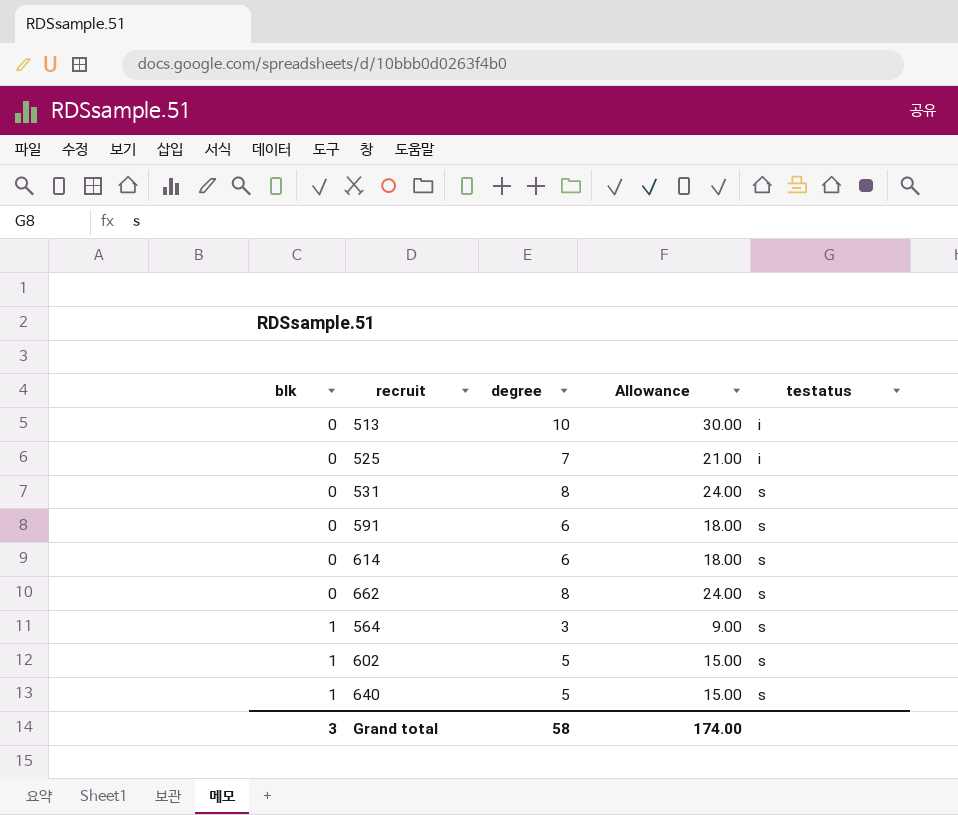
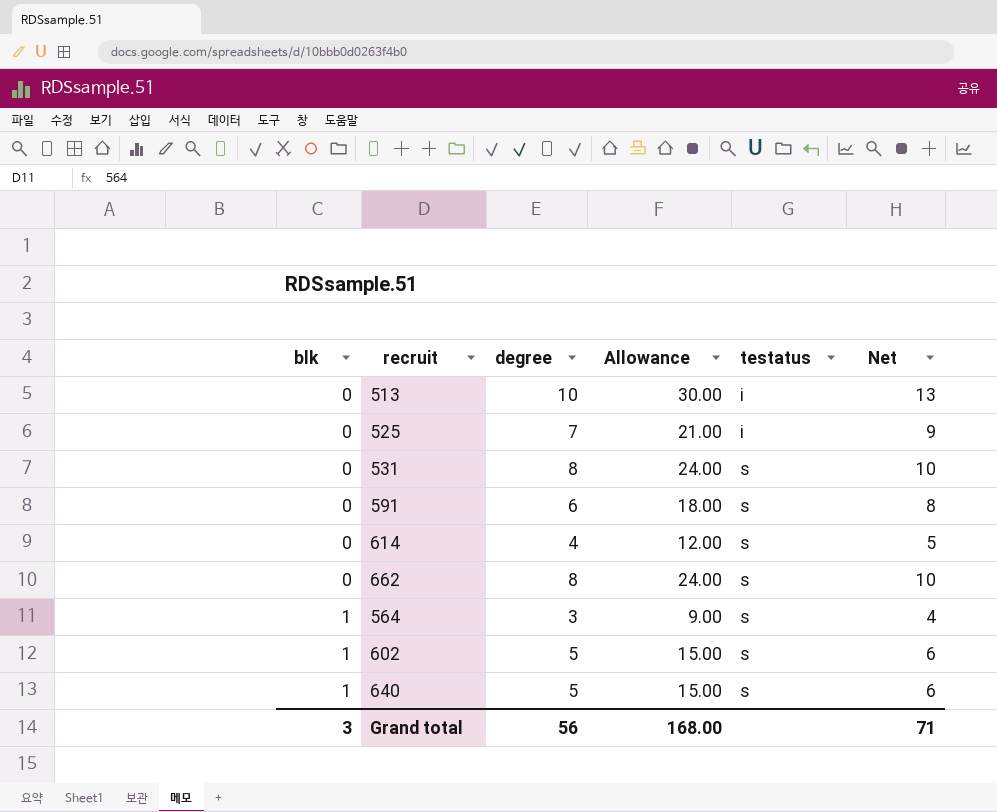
column Net | formula: none -> [degree] * 1.25
614 | degree: 6 -> 4
614 | Allowance: 18.00 -> 12.00
Grand total | degree: 58 -> 56
Grand total | Allowance: 174.00 -> 168.00

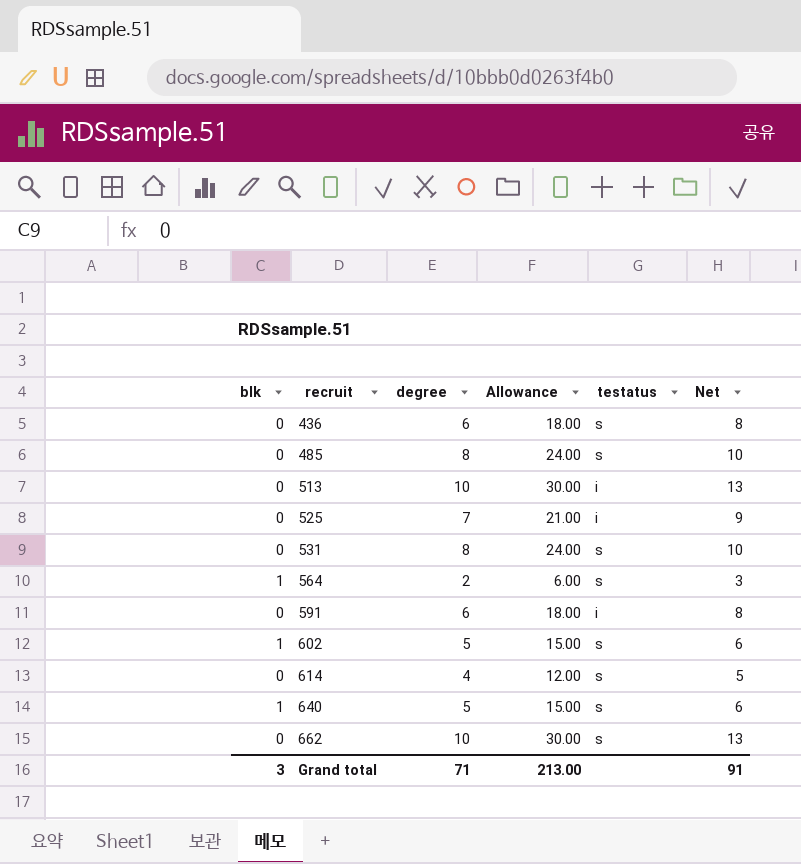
row order: blk ascending -> recruit ascending
row 436: none -> 0 | 6 | 18.00 | s | 8
row 485: none -> 0 | 8 | 24.00 | s | 10
564 | degree: 3 -> 2
564 | Allowance: 9.00 -> 6.00
564 | Net: 4 -> 3
591 | testatus: s -> i
662 | degree: 8 -> 10
662 | Allowance: 24.00 -> 30.00
662 | Net: 10 -> 13
Grand total | degree: 56 -> 71
Grand total | Allowance: 168.00 -> 213.00
Grand total | Net: 71 -> 91

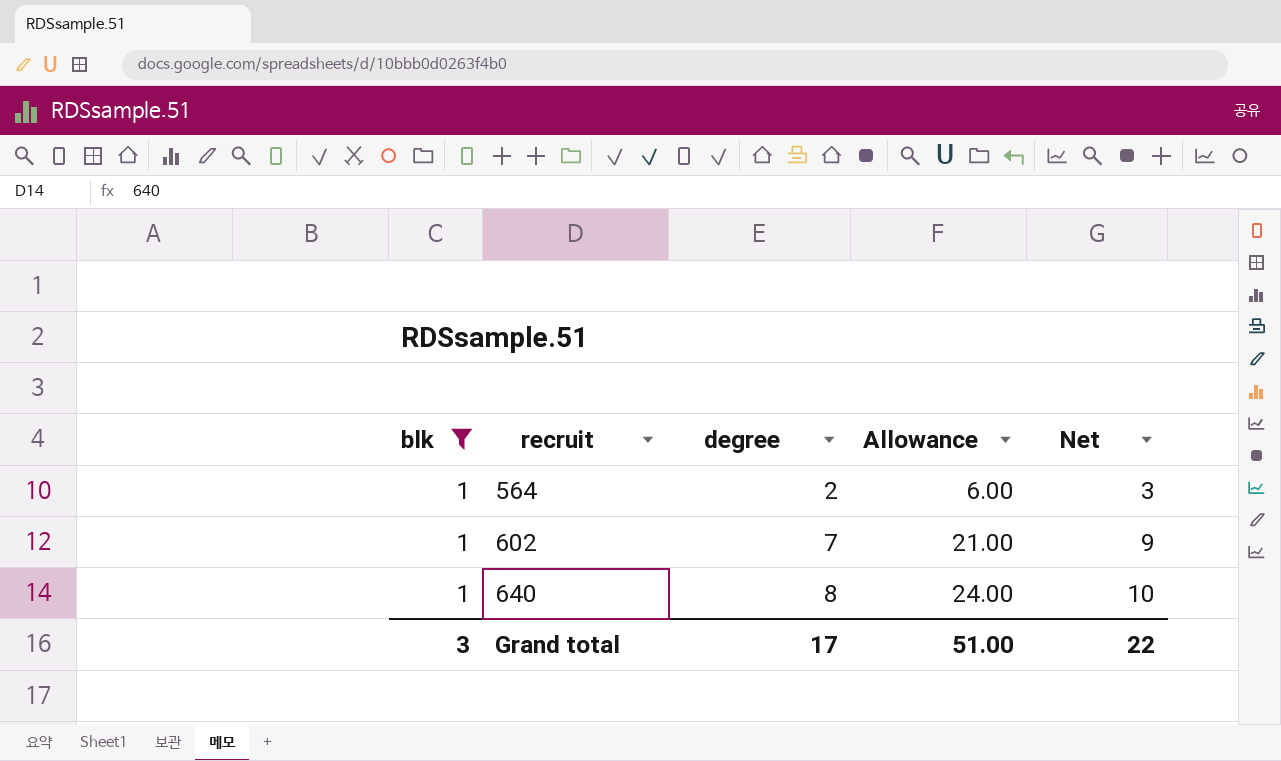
filter: none -> blk = 1
column testatus | position: 5 -> none
602 | degree: 5 -> 7
602 | Allowance: 15.00 -> 21.00
602 | Net: 6 -> 9
640 | degree: 5 -> 8
640 | Allowance: 15.00 -> 24.00
640 | Net: 6 -> 10
Grand total | degree: 71 -> 17
Grand total | Allowance: 213.00 -> 51.00
Grand total | Net: 91 -> 22

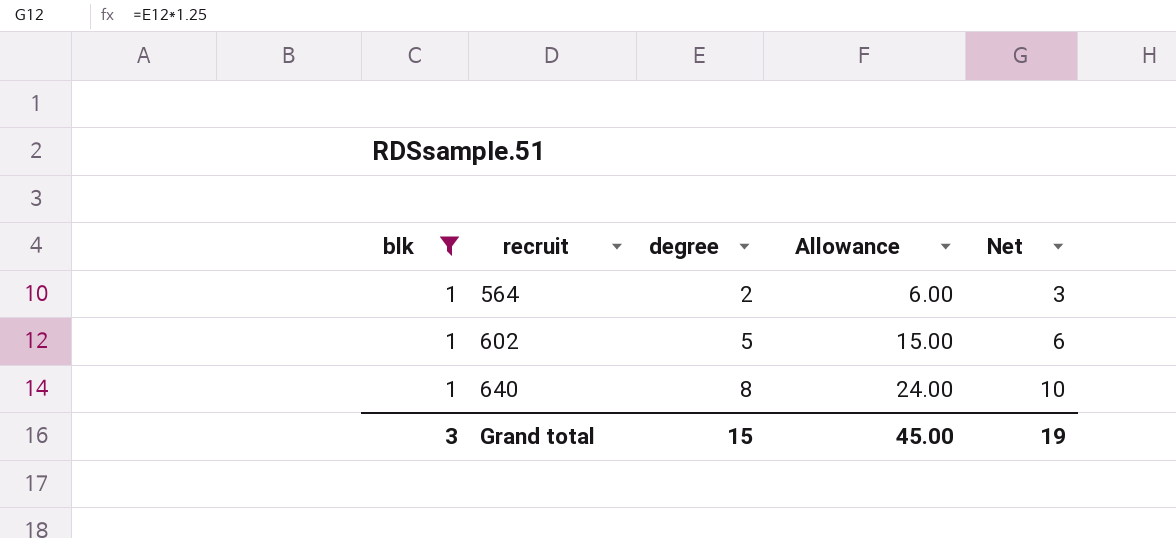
602 | degree: 7 -> 5
602 | Allowance: 21.00 -> 15.00
602 | Net: 9 -> 6
Grand total | degree: 17 -> 15
Grand total | Allowance: 51.00 -> 45.00
Grand total | Net: 22 -> 19

